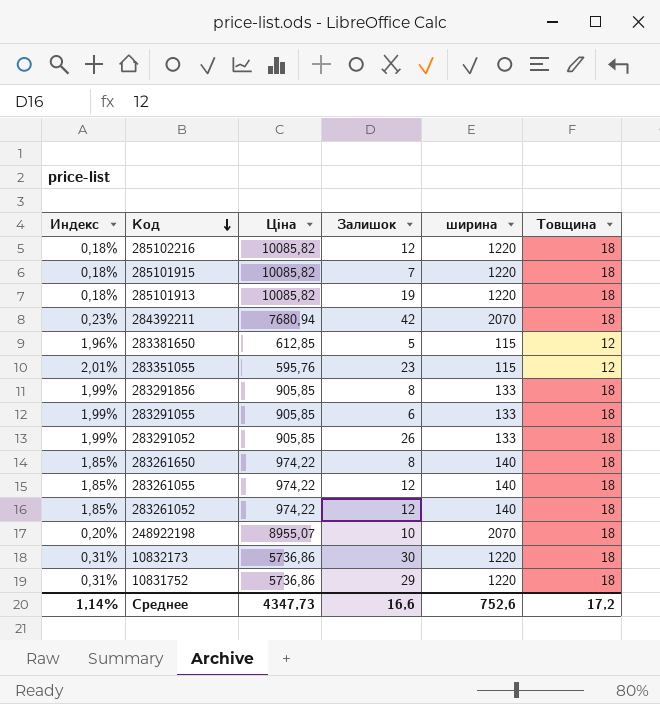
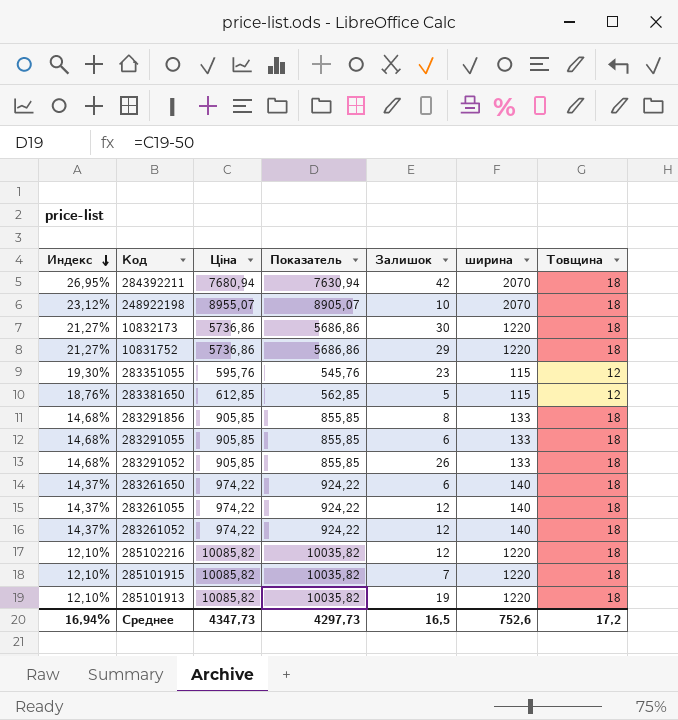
row order: Код descending -> Индекс descending
column Индекс | formula: [Товщина] / [Ціна] -> [ширина] / [Ціна]
column Показатель | formula: none -> [Ціна] - 50
283261650 | Залишок: 8 -> 6
Среднее | Индекс: 1,14% -> 16,94%
Среднее | Залишок: 16,6 -> 16,5

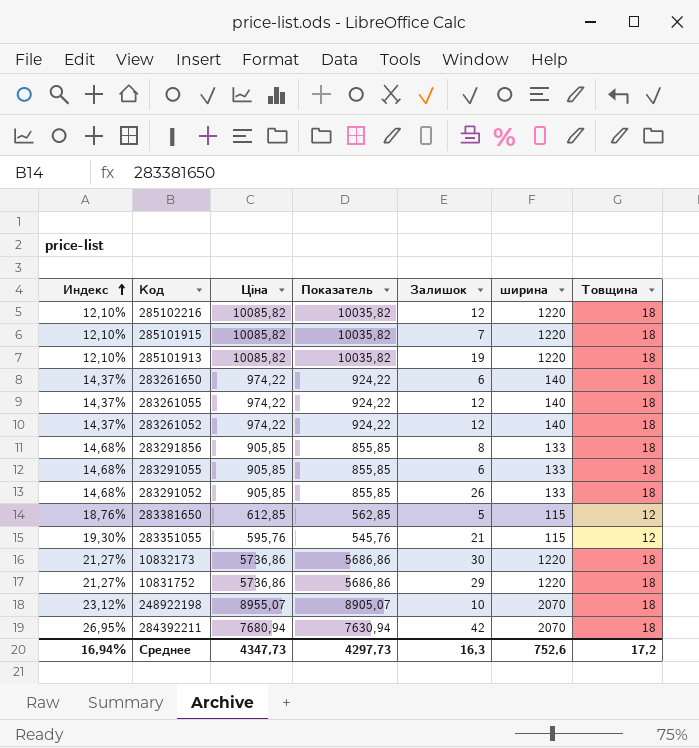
row order: Индекс descending -> Индекс ascending
283351055 | Залишок: 23 -> 21
Среднее | Залишок: 16,5 -> 16,3

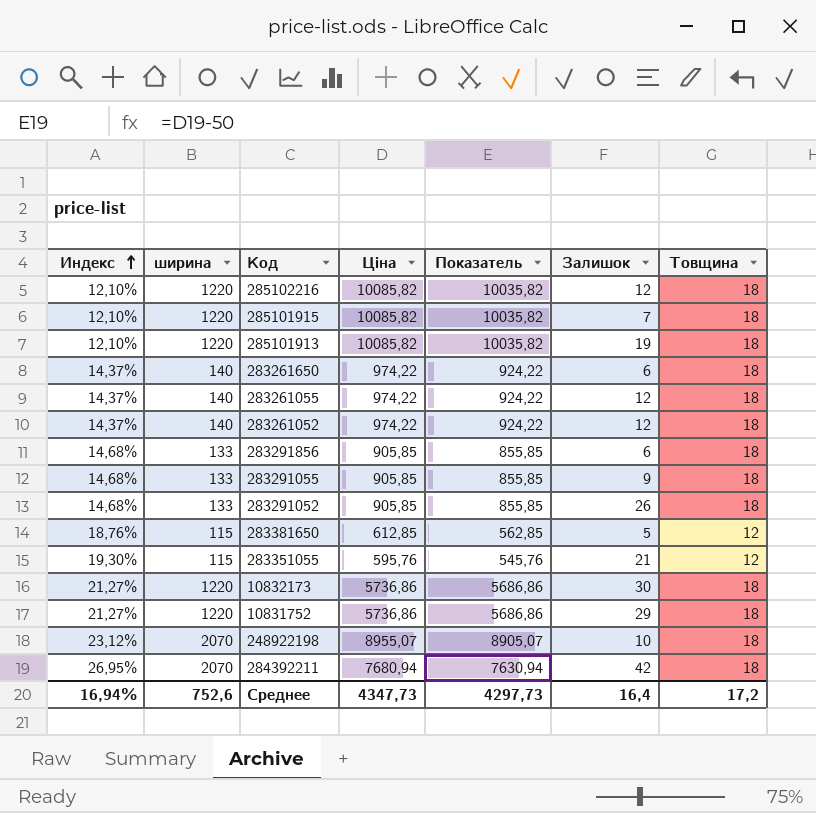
column ширина | position: 6 -> 2
283291856 | Залишок: 8 -> 6
283291055 | Залишок: 6 -> 9
Среднее | Залишок: 16,3 -> 16,4

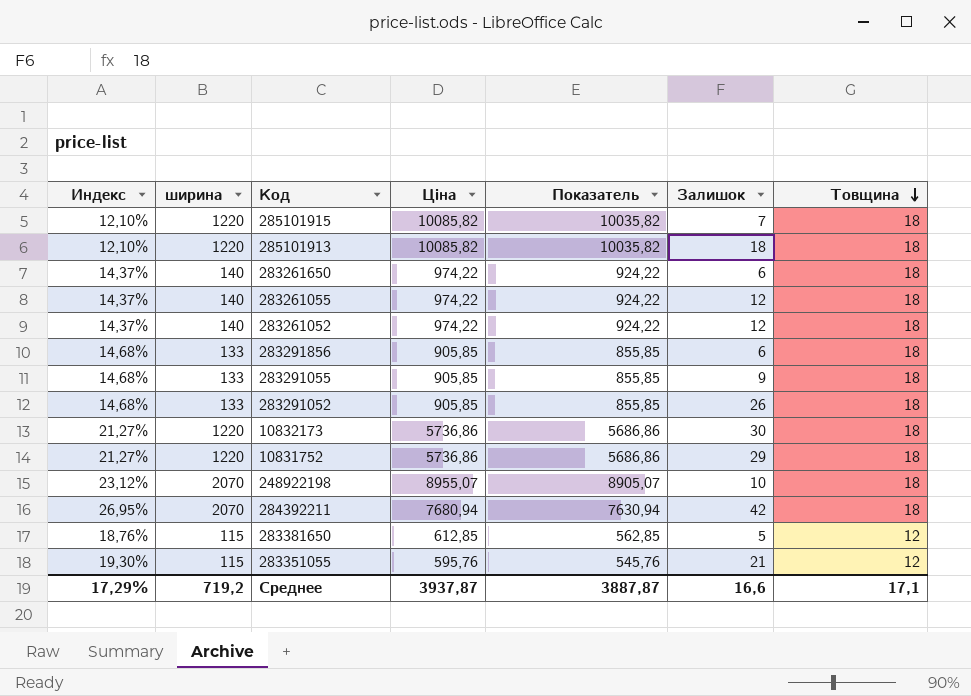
row order: Индекс ascending -> Товщина descending
row 285102216: 12,10% | 1220 | 10085,82 | 10035,82 | 12 | 18 -> none
285101913 | Залишок: 19 -> 18
Среднее | Индекс: 16,94% -> 17,29%
Среднее | ширина: 752,6 -> 719,2
Среднее | Ціна: 4347,73 -> 3937,87
Среднее | Показатель: 4297,73 -> 3887,87
Среднее | Залишок: 16,4 -> 16,6
Среднее | Товщина: 17,2 -> 17,1

